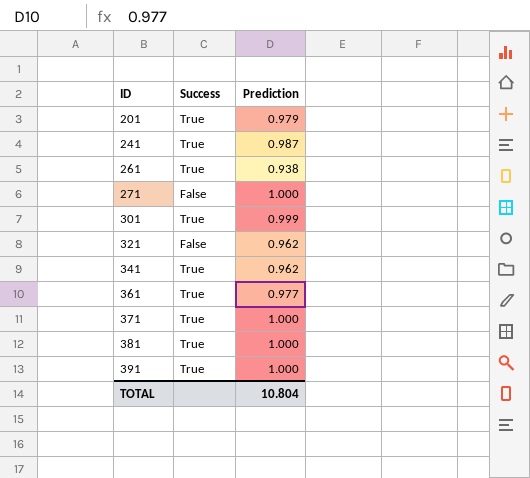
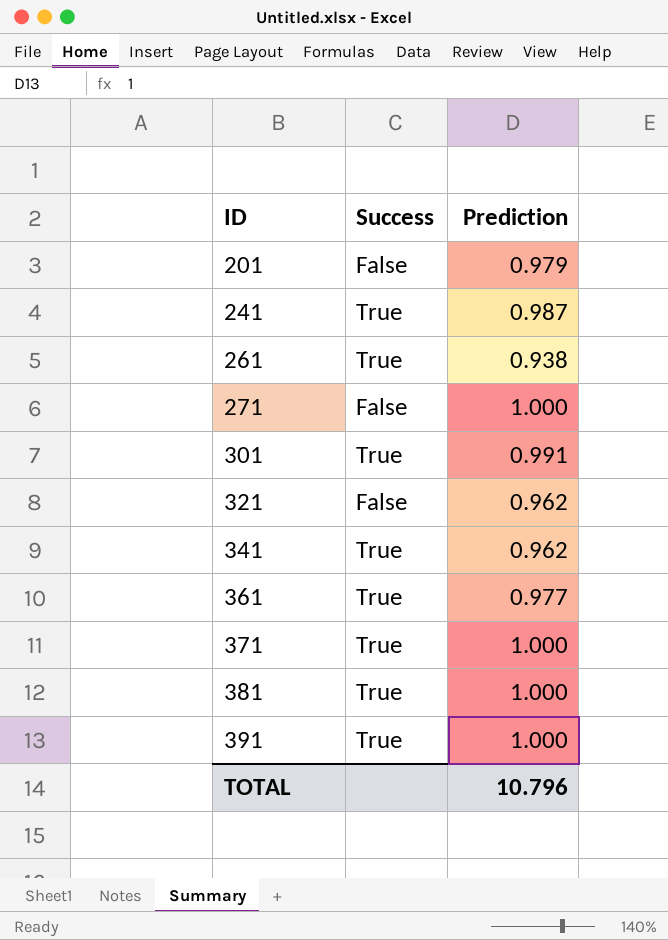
201 | Success: True -> False
301 | Prediction: 0.999 -> 0.991
TOTAL | Prediction: 10.804 -> 10.796

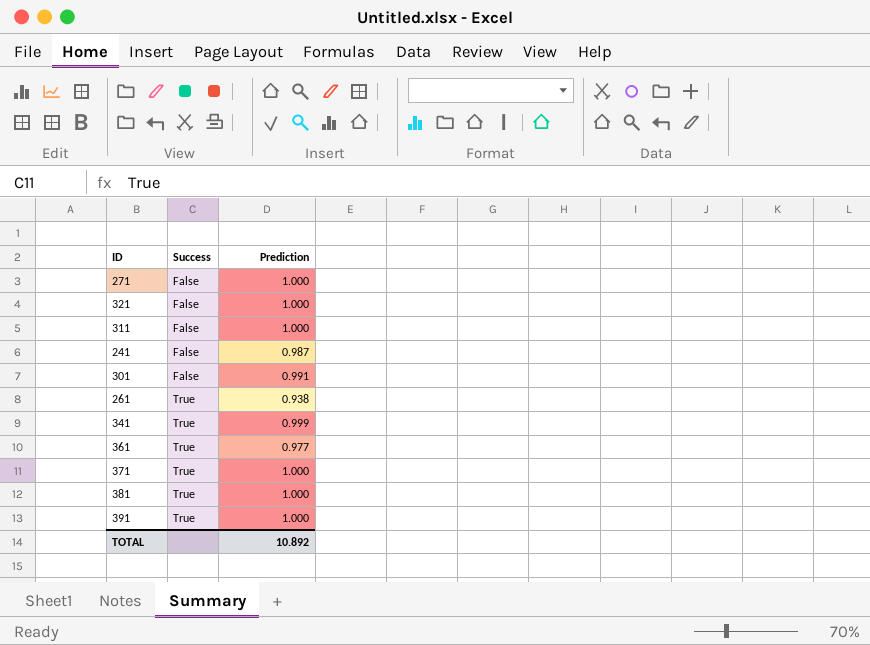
row order: ID ascending -> Success ascending
row 201: False | 0.979 -> none
321 | Prediction: 0.962 -> 1.000
row 311: none -> False | 1.000
241 | Success: True -> False
301 | Success: True -> False
341 | Prediction: 0.962 -> 0.999
TOTAL | Prediction: 10.796 -> 10.892

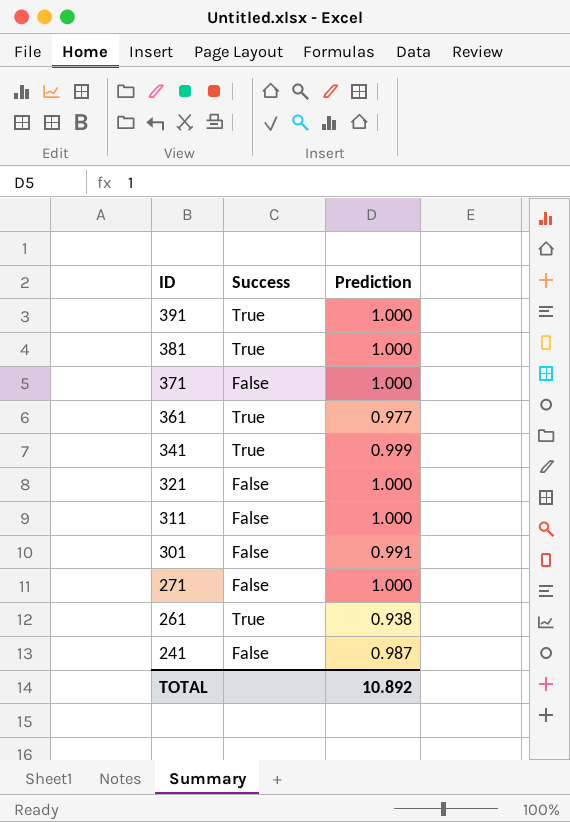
row order: Success ascending -> ID descending
371 | Success: True -> False

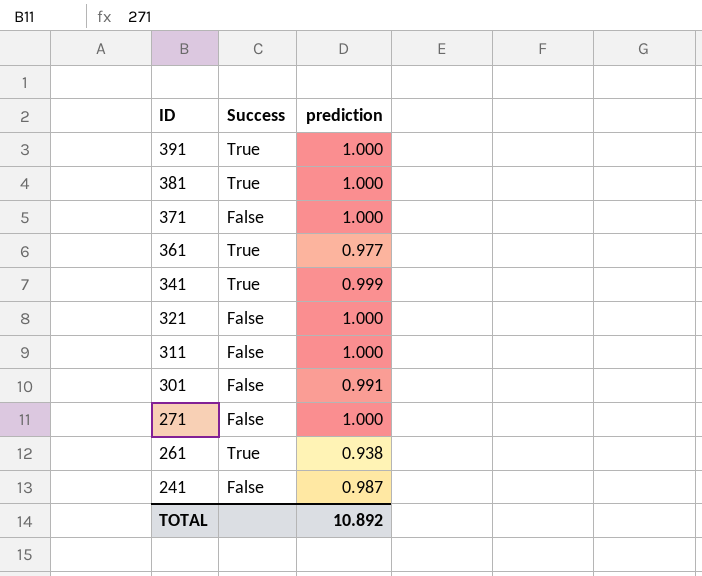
column name: Prediction -> prediction

